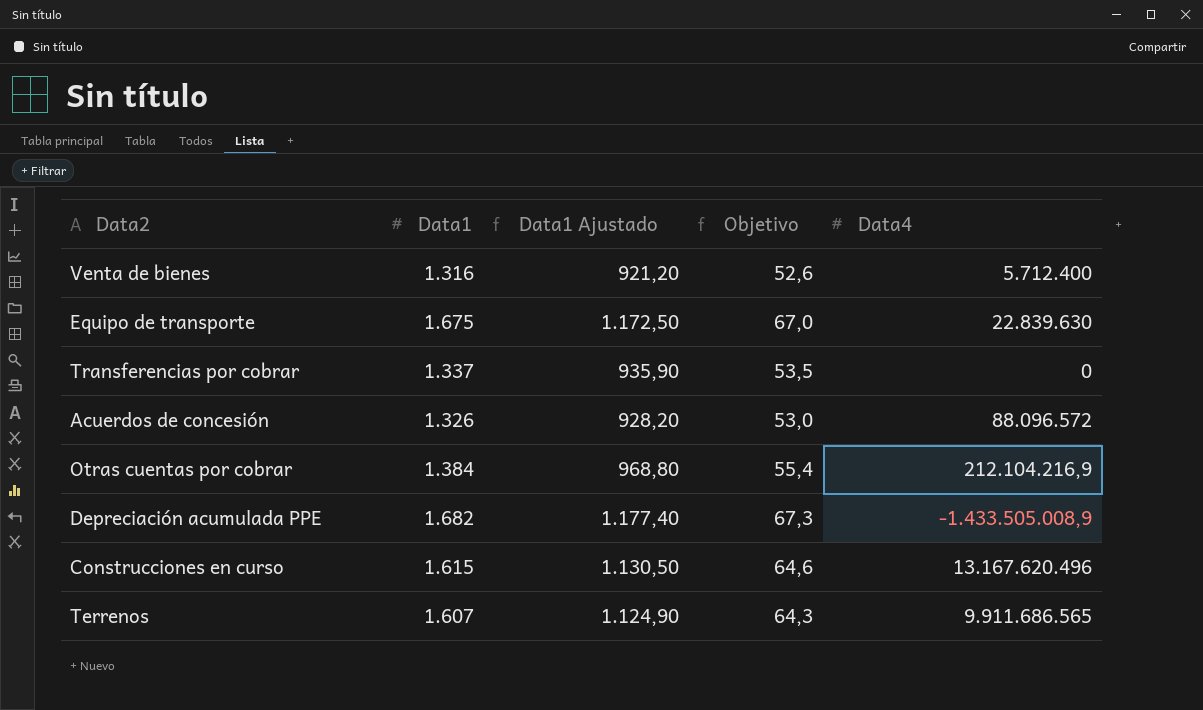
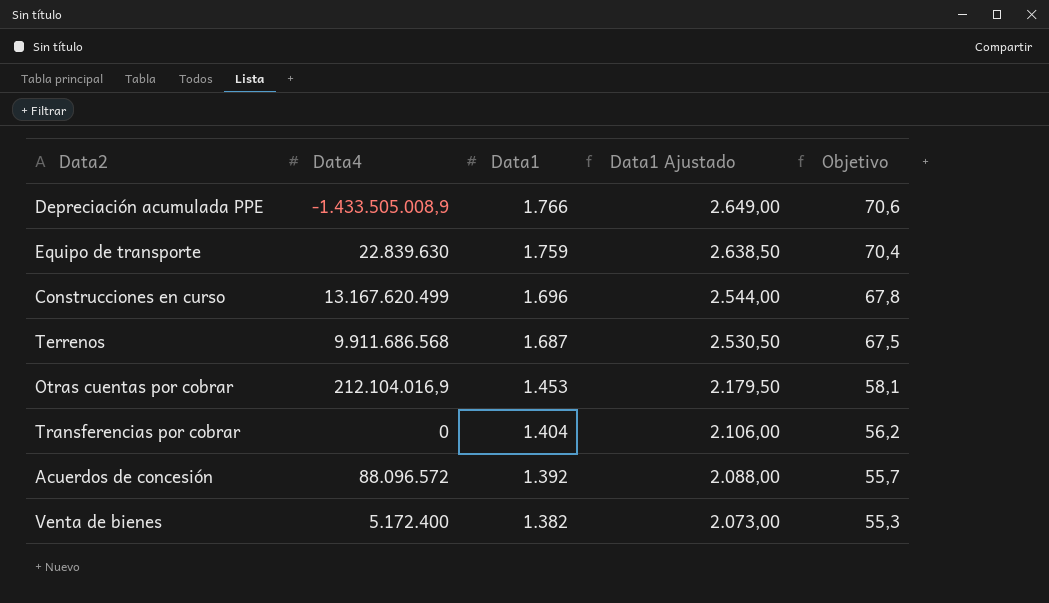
row order: none -> Data1 descending
column Data4 | position: 5 -> 2
column Data1 Ajustado | formula: [Data1] * 0,7 -> [Data1] * 1,5
Depreciación acumulada PPE | Data1: 1.682 -> 1.766
Depreciación acumulada PPE | Objetivo: 67,3 -> 70,6
Equipo de transporte | Data1: 1.675 -> 1.759
Equipo de transporte | Objetivo: 67,0 -> 70,4
Construcciones en curso | Data4: 13.167.620.496 -> 13.167.620.499
Construcciones en curso | Data1: 1.615 -> 1.696
Construcciones en curso | Objetivo: 64,6 -> 67,8
Terrenos | Data4: 9.911.686.565 -> 9.911.686.568
Terrenos | Data1: 1.607 -> 1.687
Terrenos | Objetivo: 64,3 -> 67,5
Otras cuentas por cobrar | Data4: 212.104.216,9 -> 212.104.016,9
Otras cuentas por cobrar | Data1: 1.384 -> 1.453
Otras cuentas por cobrar | Objetivo: 55,4 -> 58,1
Transferencias por cobrar | Data1: 1.337 -> 1.404
Transferencias por cobrar | Objetivo: 53,5 -> 56,2
Acuerdos de concesión | Data1: 1.326 -> 1.392
Acuerdos de concesión | Objetivo: 53,0 -> 55,7
Venta de bienes | Data4: 5.712.400 -> 5.172.400
Venta de bienes | Data1: 1.316 -> 1.382
Venta de bienes | Objetivo: 52,6 -> 55,3

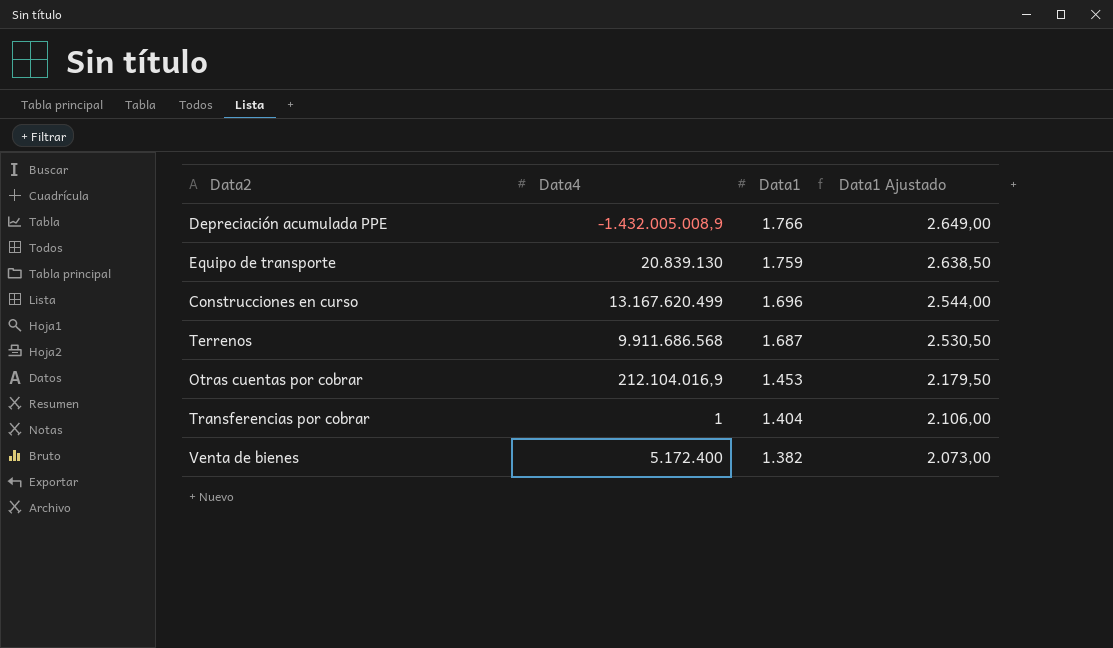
column Objetivo | formula: [Data1] * 0,04 -> none
row Acuerdos de concesión: 88.096.572 | 1.392 | 2.088,00 | 55,7 -> none
Depreciación acumulada PPE | Data4: -1.433.505.008,9 -> -1.432.005.008,9
Equipo de transporte | Data4: 22.839.630 -> 20.839.130
Transferencias por cobrar | Data4: 0 -> 1

